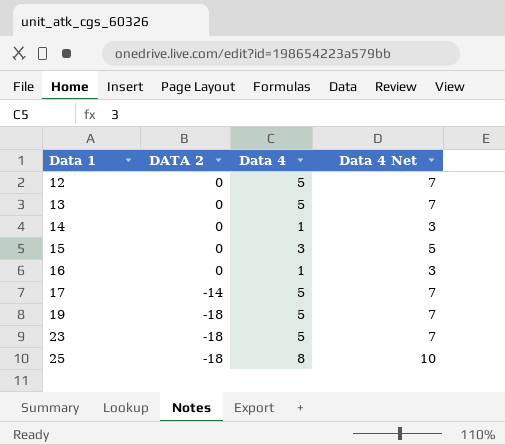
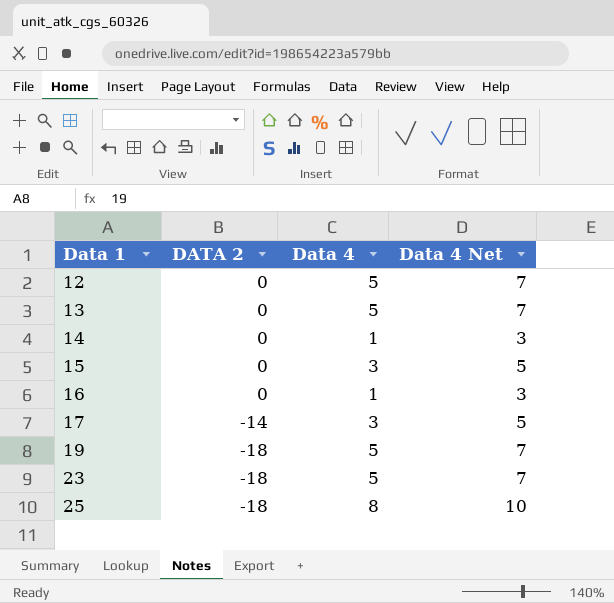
17 | Data 4: 5 -> 3
17 | Data 4 Net: 7 -> 5

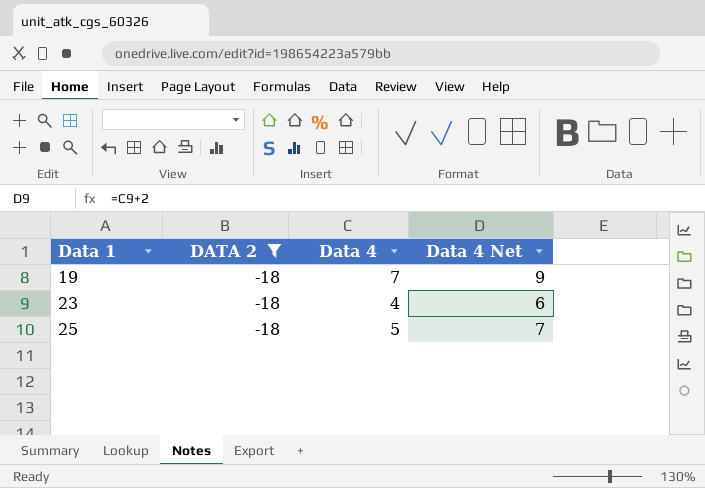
filter: none -> DATA 2 = -18
19 | Data 4: 5 -> 7
19 | Data 4 Net: 7 -> 9
23 | Data 4: 5 -> 4
23 | Data 4 Net: 7 -> 6
25 | Data 4: 8 -> 5
25 | Data 4 Net: 10 -> 7

